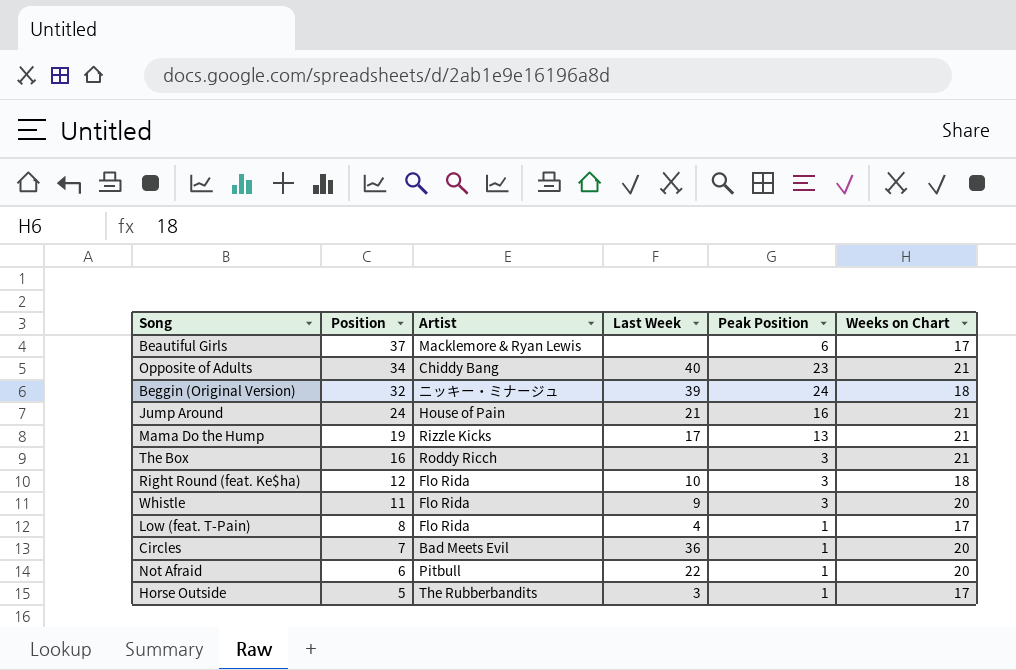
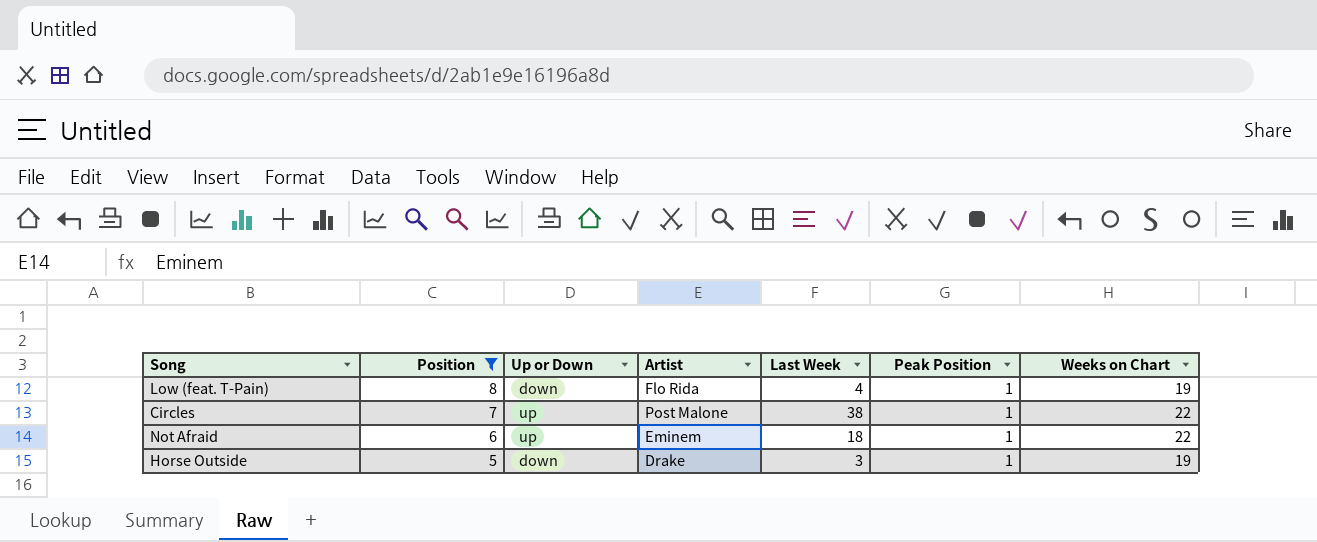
filter: none -> Position <= 8
column Up or Down | position: none -> 3
Low (feat. T-Pain) | Weeks on Chart: 17 -> 19
Circles | Artist: Bad Meets Evil -> Post Malone
Circles | Last Week: 36 -> 38
Circles | Weeks on Chart: 20 -> 22
Not Afraid | Artist: Pitbull -> Eminem
Not Afraid | Last Week: 22 -> 18
Not Afraid | Weeks on Chart: 20 -> 22
Horse Outside | Artist: The Rubberbandits -> Drake
Horse Outside | Weeks on Chart: 17 -> 19

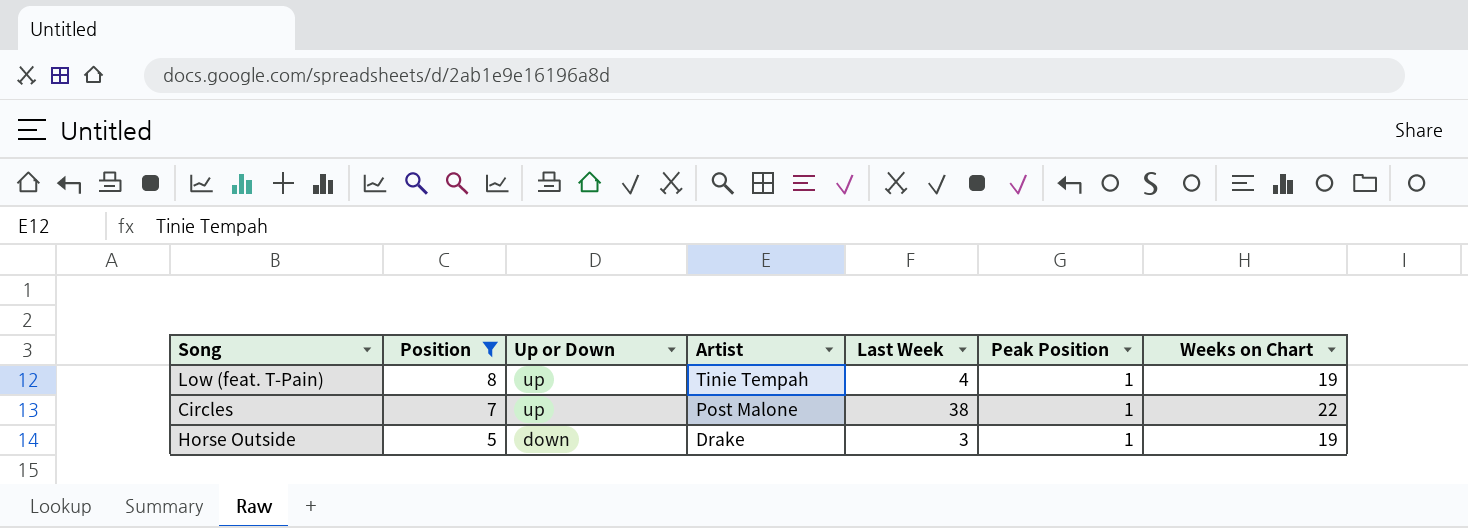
row Not Afraid: 6 | up | Eminem | 18 | 1 | 22 -> none
Low (feat. T-Pain) | Up or Down: down -> up
Low (feat. T-Pain) | Artist: Flo Rida -> Tinie Tempah

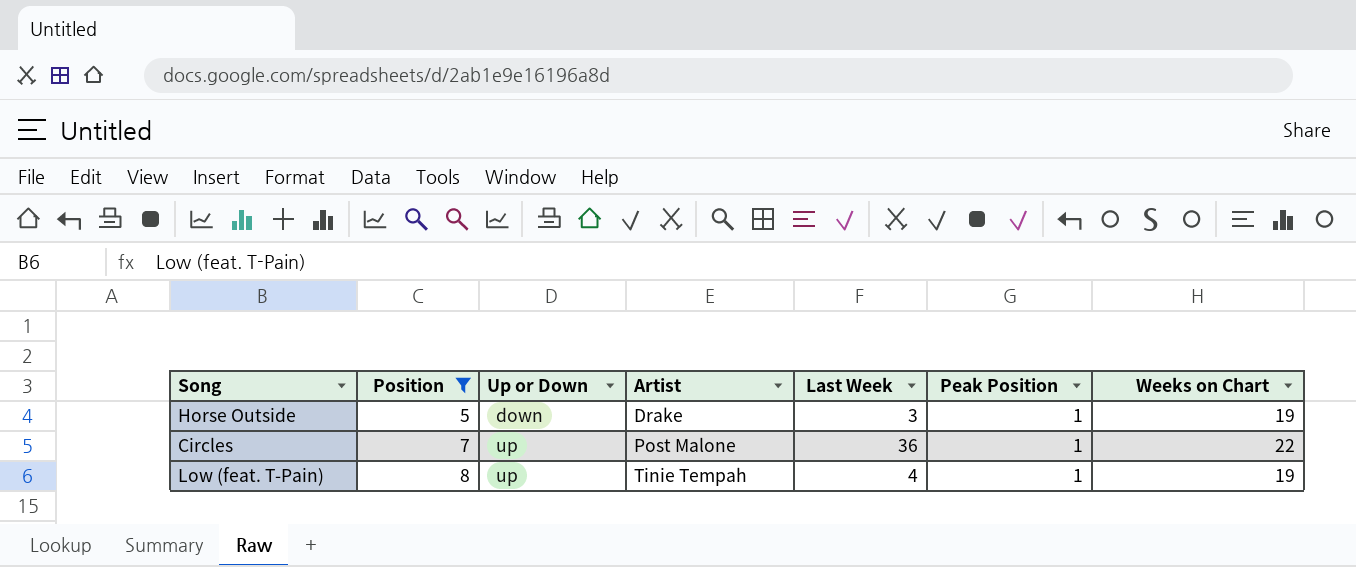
row order: Position descending -> Position ascending
Circles | Last Week: 38 -> 36

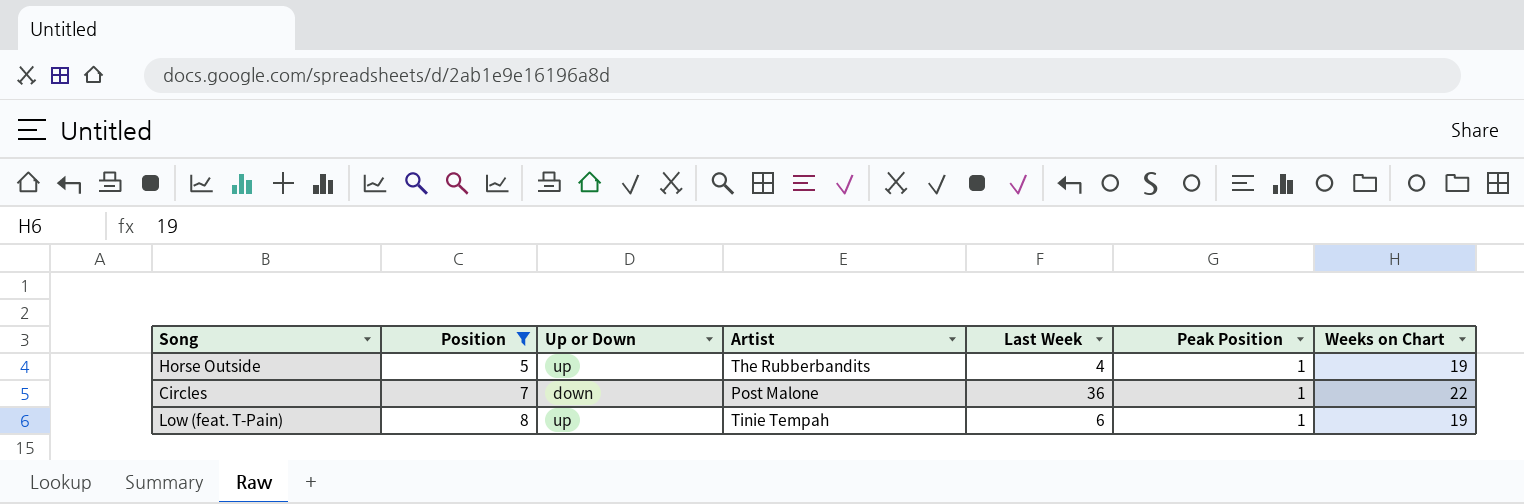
Horse Outside | Up or Down: down -> up
Horse Outside | Artist: Drake -> The Rubberbandits
Horse Outside | Last Week: 3 -> 4
Circles | Up or Down: up -> down
Low (feat. T-Pain) | Last Week: 4 -> 6

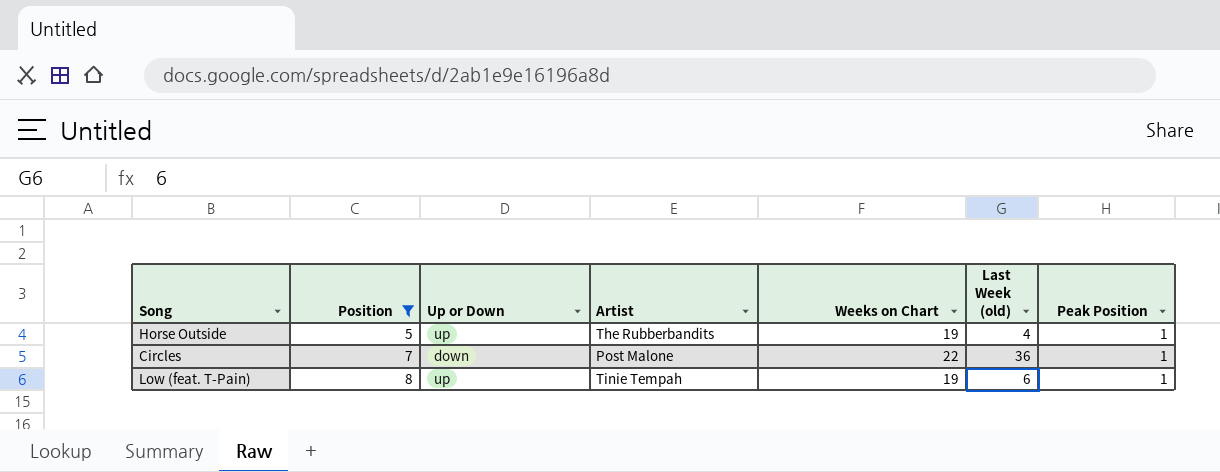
column Weeks on Chart | position: 7 -> 5
column name: Last Week -> Last Week (old)

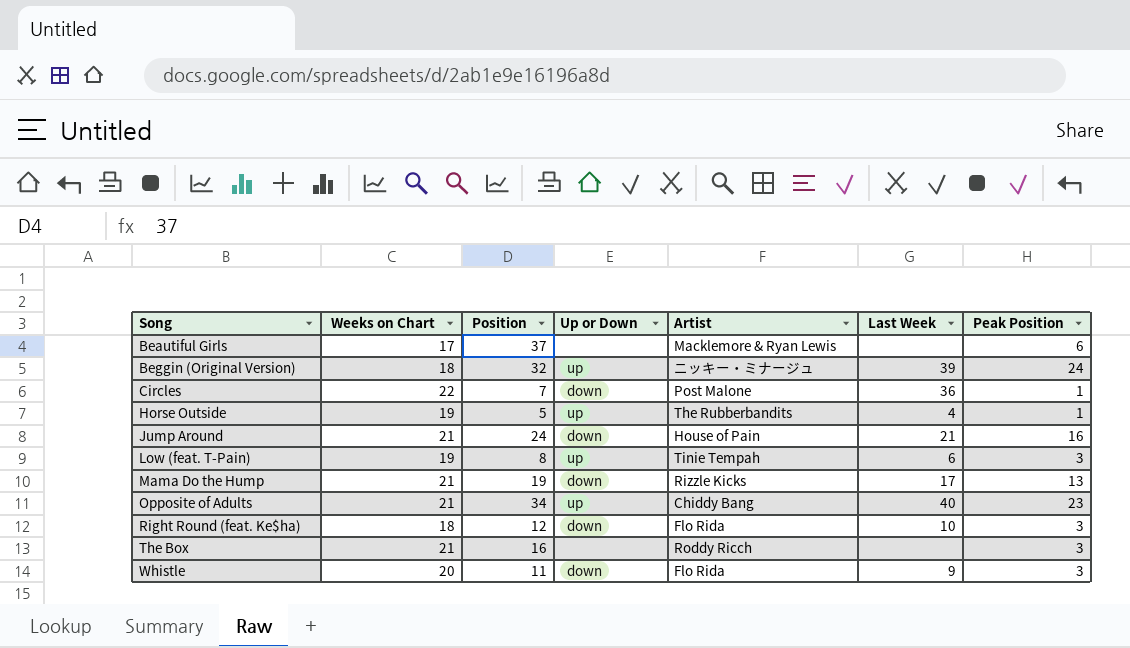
filter: Position <= 8 -> none
row order: Position ascending -> Song ascending
column Weeks on Chart | position: 5 -> 2
column name: Last Week (old) -> Last Week
Low (feat. T-Pain) | Peak Position: 1 -> 3

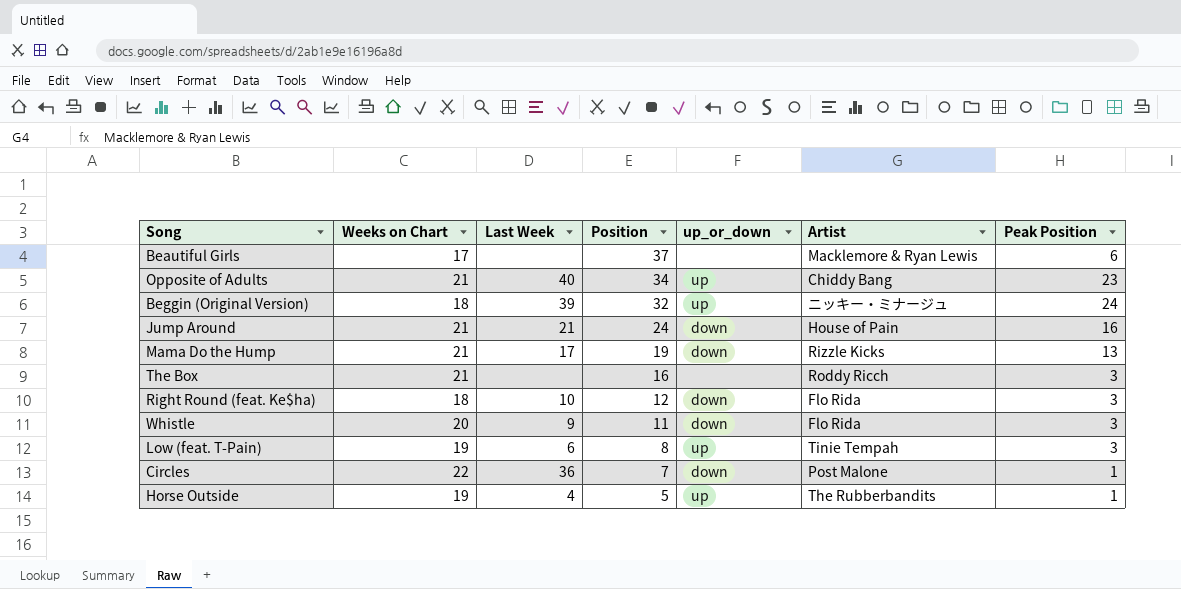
row order: Song ascending -> Position descending
column Last Week | position: 6 -> 3
column name: Up or Down -> up_or_down

